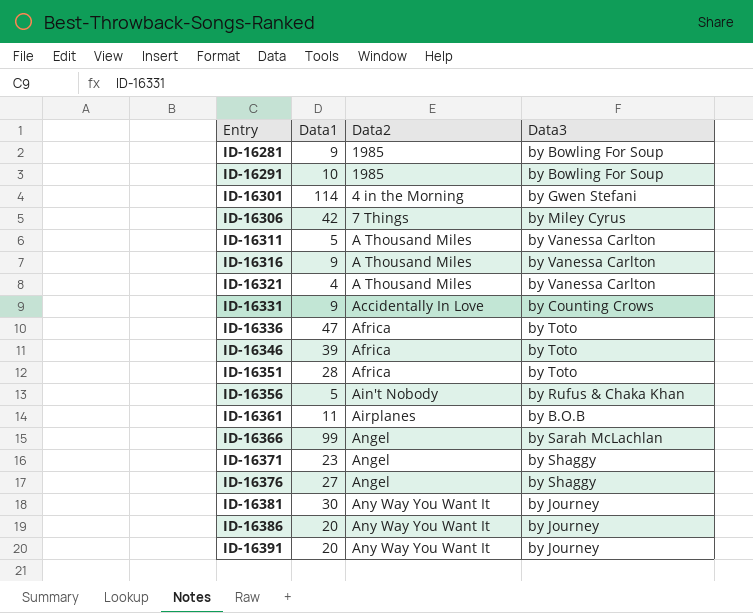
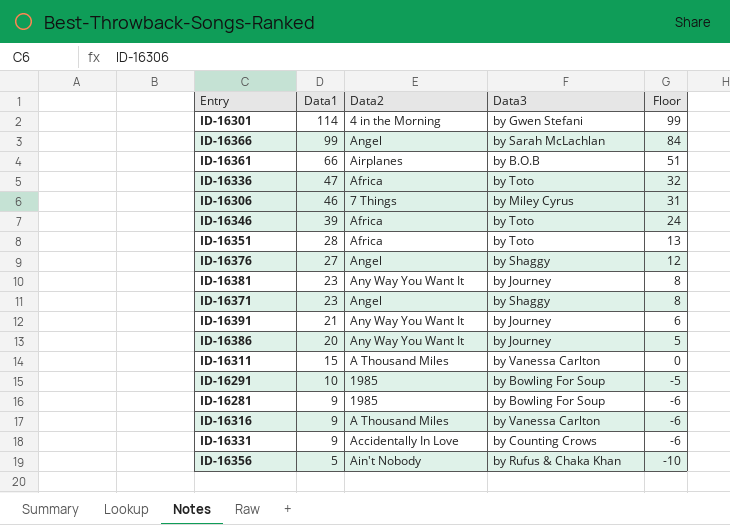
row order: Entry ascending -> Data1 descending
column Floor | formula: none -> [Data1] - 15
row ID-16321: 4 | A Thousand Miles | by Vanessa Carlton -> none
ID-16361 | Data1: 11 -> 66
ID-16306 | Data1: 42 -> 46
ID-16381 | Data1: 30 -> 23
ID-16391 | Data1: 20 -> 21
ID-16311 | Data1: 5 -> 15

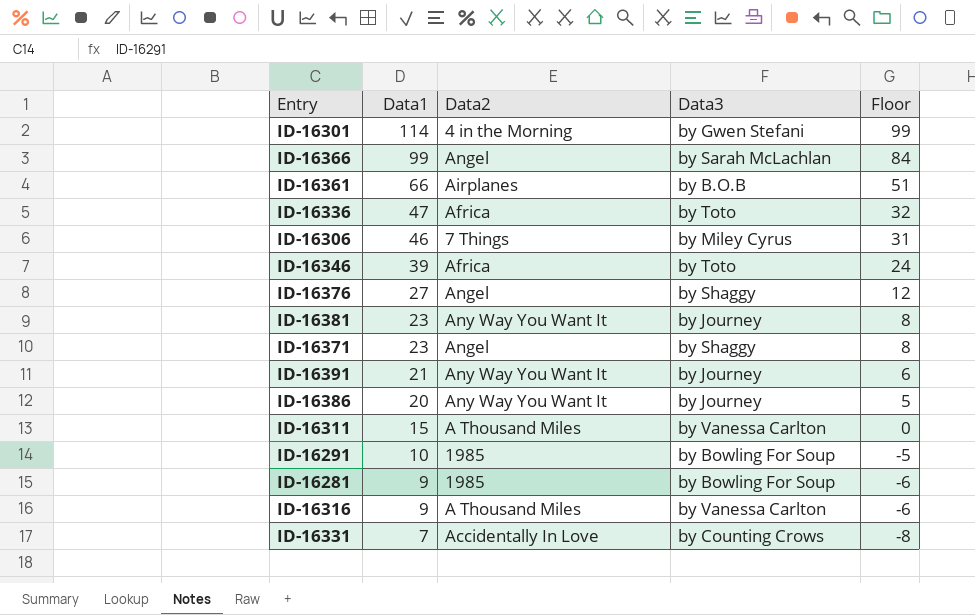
row ID-16351: 28 | Africa | by Toto | 13 -> none
row ID-16356: 5 | Ain't Nobody | by Rufus & Chaka Khan | -10 -> none
ID-16331 | Data1: 9 -> 7
ID-16331 | Floor: -6 -> -8

